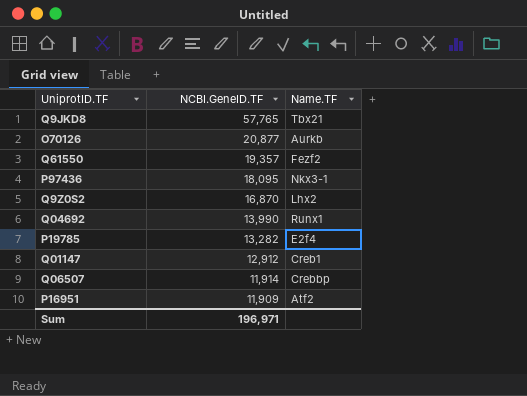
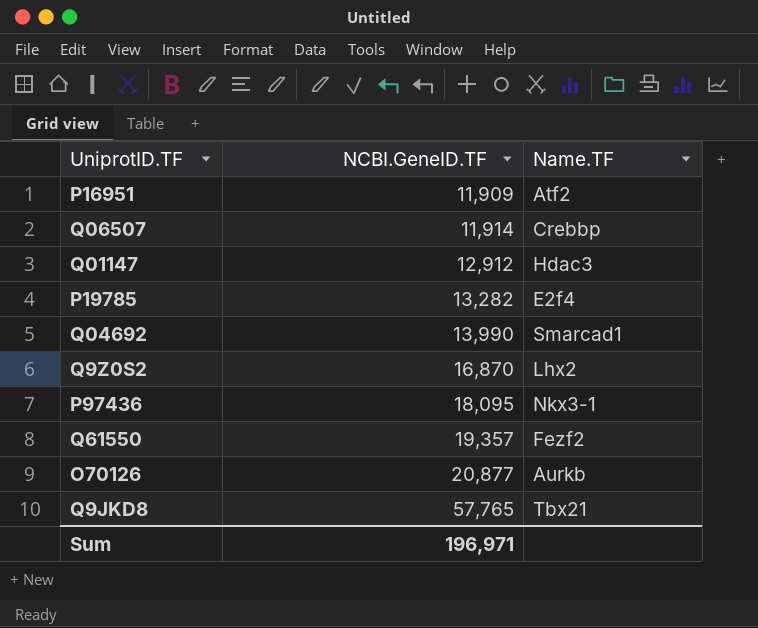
row order: NCBI.GeneID.TF descending -> NCBI.GeneID.TF ascending
Q01147 | Name.TF: Creb1 -> Hdac3
Q04692 | Name.TF: Runx1 -> Smarcad1

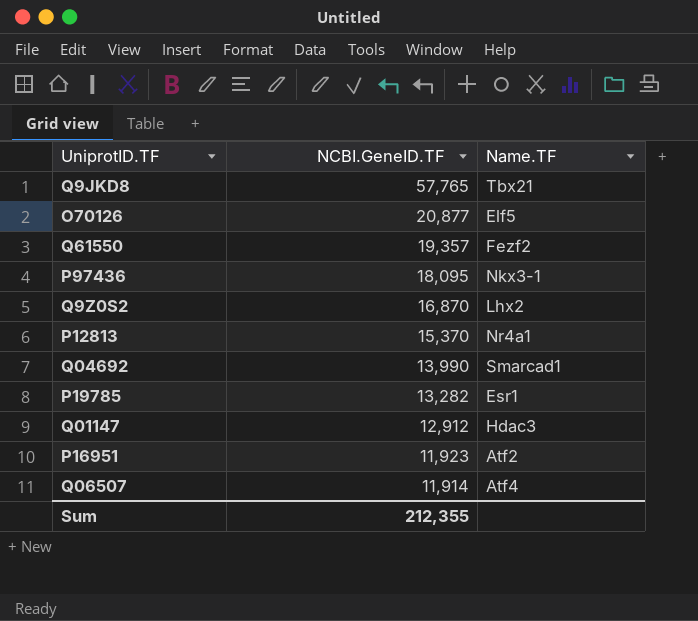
row order: NCBI.GeneID.TF ascending -> NCBI.GeneID.TF descending
O70126 | Name.TF: Aurkb -> Elf5
row P12813: none -> 15,370 | Nr4a1
P19785 | Name.TF: E2f4 -> Esr1
P16951 | NCBI.GeneID.TF: 11,909 -> 11,923
Q06507 | Name.TF: Crebbp -> Atf4
Sum | NCBI.GeneID.TF: 196,971 -> 212,355

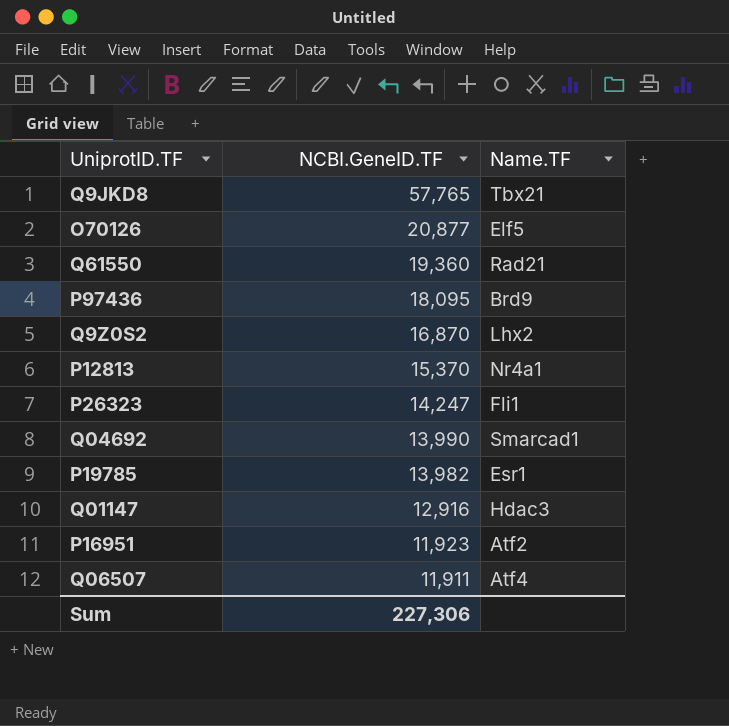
Q61550 | NCBI.GeneID.TF: 19,357 -> 19,360
Q61550 | Name.TF: Fezf2 -> Rad21
P97436 | Name.TF: Nkx3-1 -> Brd9
row P26323: none -> 14,247 | Fli1
P19785 | NCBI.GeneID.TF: 13,282 -> 13,982
Q01147 | NCBI.GeneID.TF: 12,912 -> 12,916
Q06507 | NCBI.GeneID.TF: 11,914 -> 11,911
Sum | NCBI.GeneID.TF: 212,355 -> 227,306

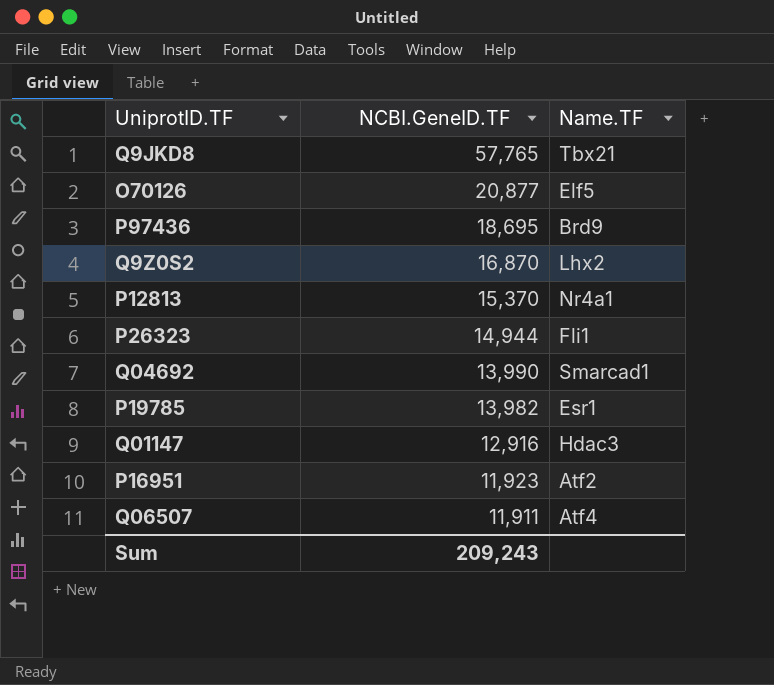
row Q61550: 19,360 | Rad21 -> none
P97436 | NCBI.GeneID.TF: 18,095 -> 18,695
P26323 | NCBI.GeneID.TF: 14,247 -> 14,944
Sum | NCBI.GeneID.TF: 227,306 -> 209,243

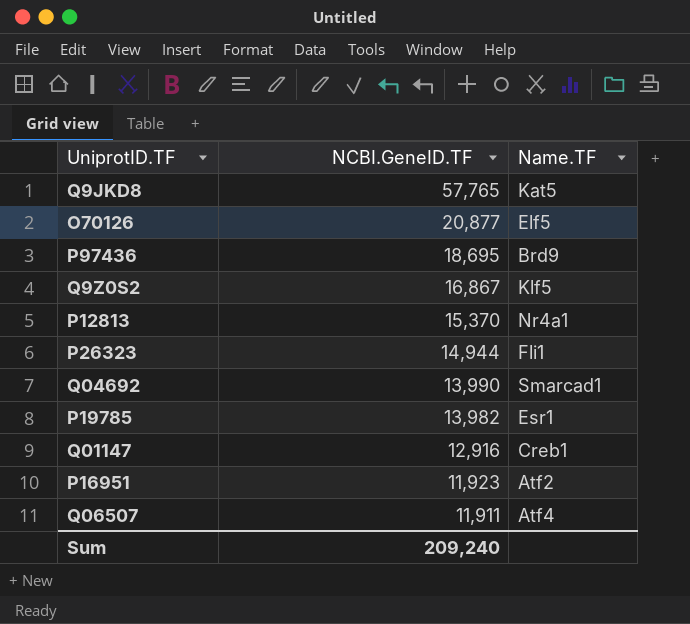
Q9JKD8 | Name.TF: Tbx21 -> Kat5
Q9Z0S2 | NCBI.GeneID.TF: 16,870 -> 16,867
Q9Z0S2 | Name.TF: Lhx2 -> Klf5
Q01147 | Name.TF: Hdac3 -> Creb1
Sum | NCBI.GeneID.TF: 209,243 -> 209,240

